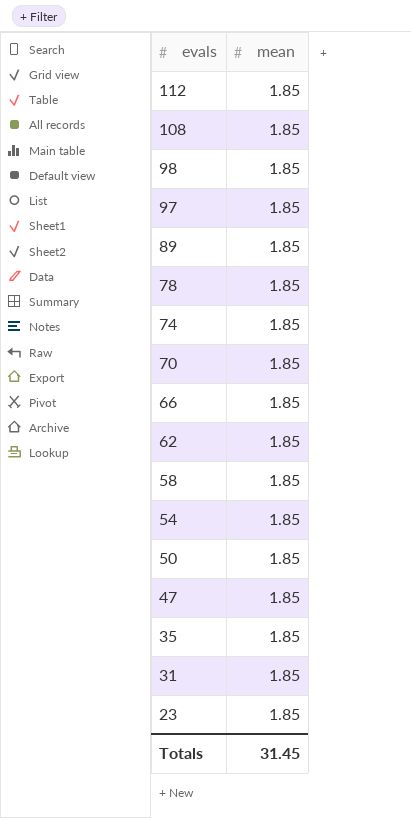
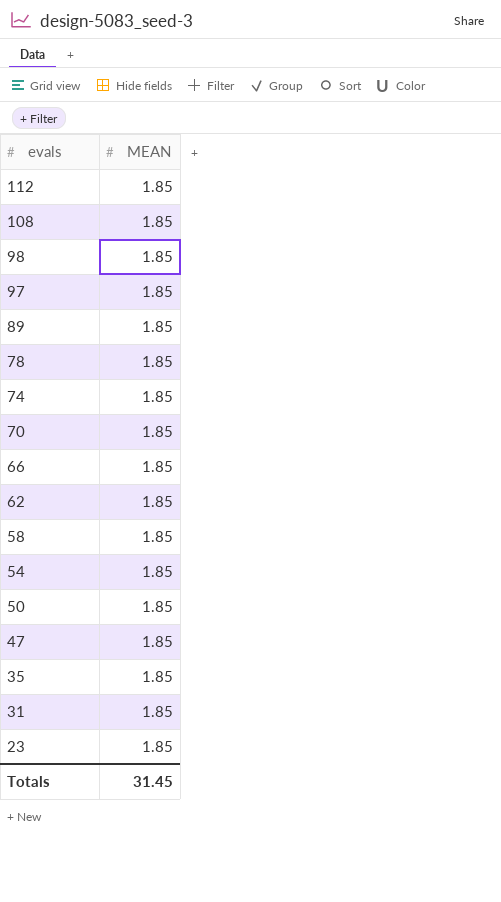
column name: mean -> MEAN

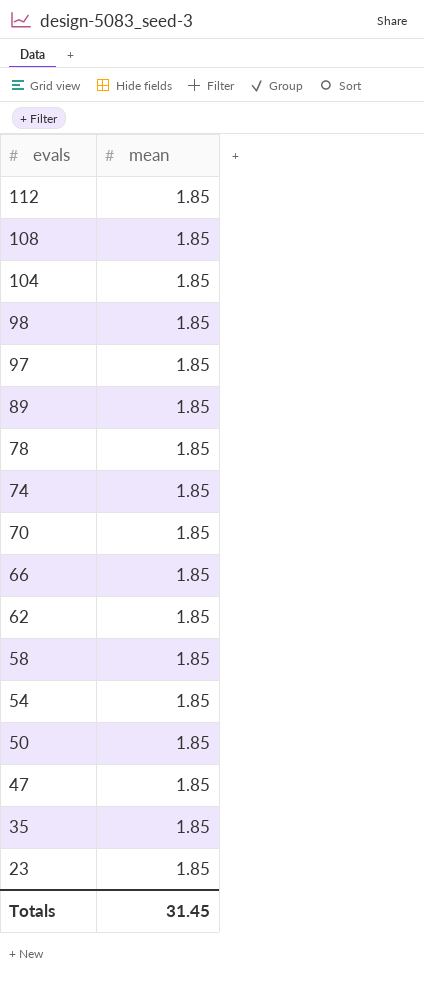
column name: MEAN -> mean
row 31: 1.85 -> none
row 104: none -> 1.85

